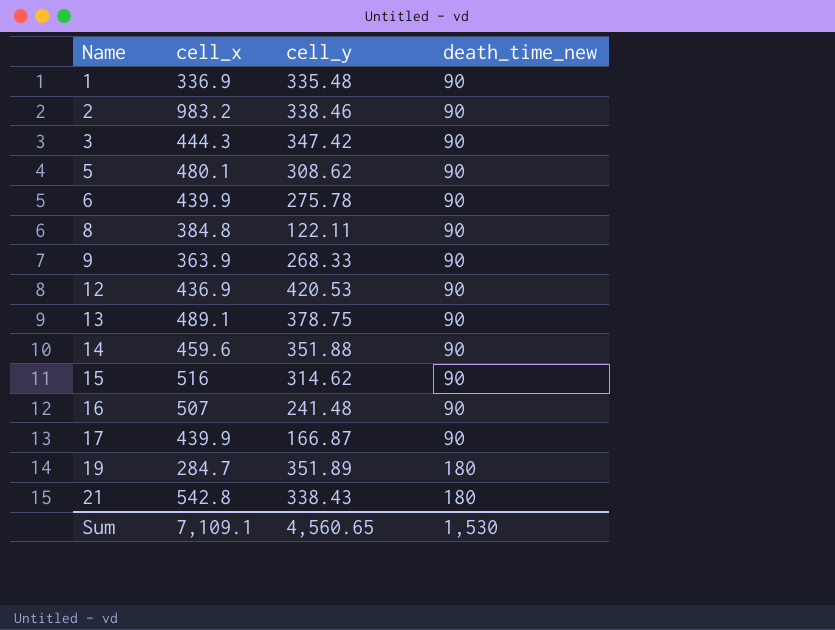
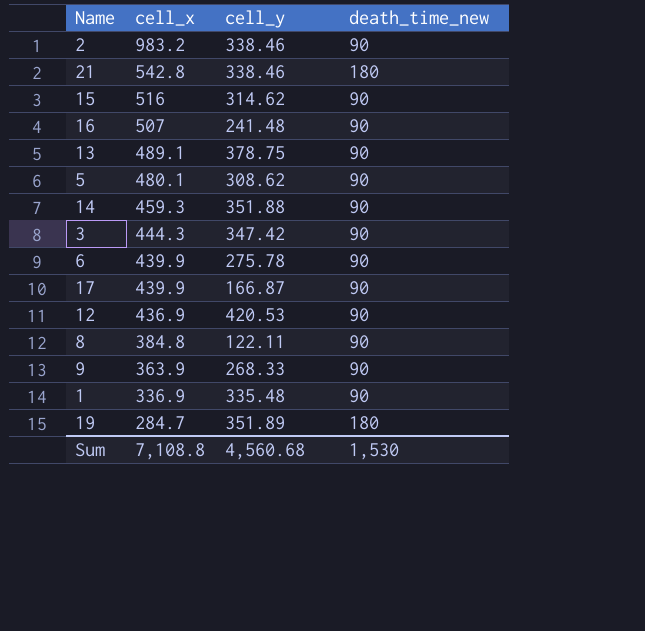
row order: Name ascending -> cell_x descending
21 | cell_y: 338.43 -> 338.46
14 | cell_x: 459.6 -> 459.3
Sum | cell_x: 7,109.1 -> 7,108.8
Sum | cell_y: 4,560.65 -> 4,560.68

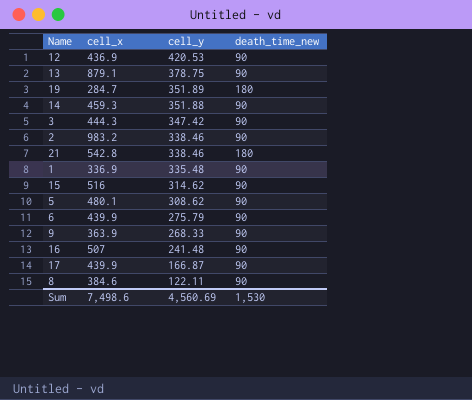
row order: cell_x descending -> cell_y descending
13 | cell_x: 489.1 -> 879.1
6 | cell_y: 275.78 -> 275.79
8 | cell_x: 384.8 -> 384.6
Sum | cell_x: 7,108.8 -> 7,498.6
Sum | cell_y: 4,560.68 -> 4,560.69

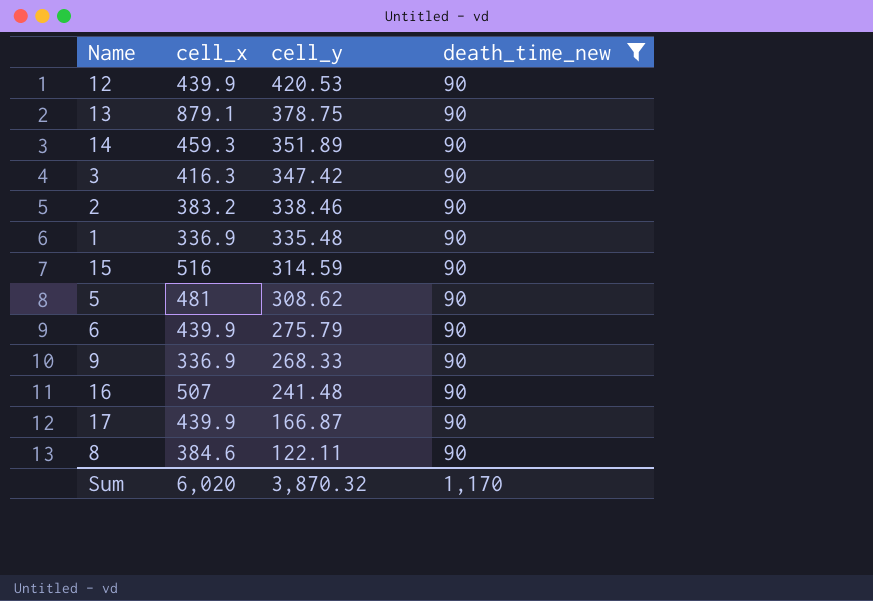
filter: none -> death_time_new = 90
12 | cell_x: 436.9 -> 439.9
14 | cell_y: 351.88 -> 351.89
3 | cell_x: 444.3 -> 416.3
2 | cell_x: 983.2 -> 383.2
15 | cell_y: 314.62 -> 314.59
5 | cell_x: 480.1 -> 481
9 | cell_x: 363.9 -> 336.9
Sum | cell_x: 7,498.6 -> 6,020
Sum | cell_y: 4,560.69 -> 3,870.32
Sum | death_time_new: 1,530 -> 1,170

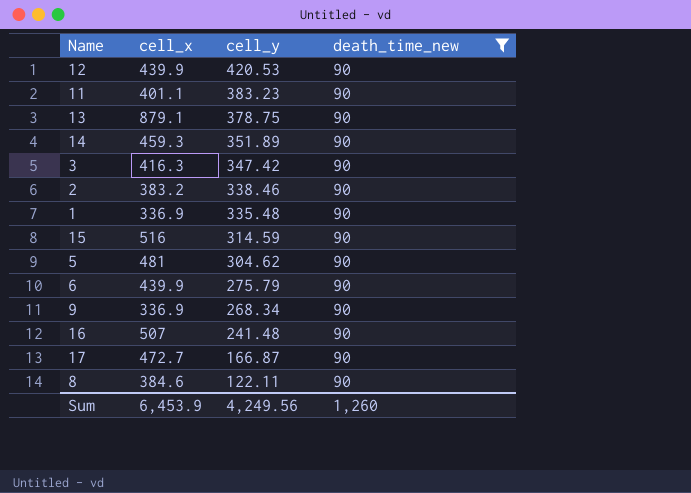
row 11: none -> 401.1 | 383.23 | 90
5 | cell_y: 308.62 -> 304.62
9 | cell_y: 268.33 -> 268.34
17 | cell_x: 439.9 -> 472.7
Sum | cell_x: 6,020 -> 6,453.9
Sum | cell_y: 3,870.32 -> 4,249.56
Sum | death_time_new: 1,170 -> 1,260

